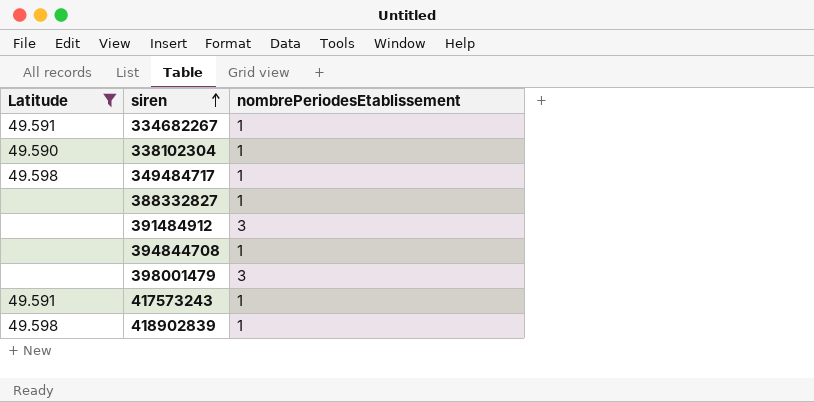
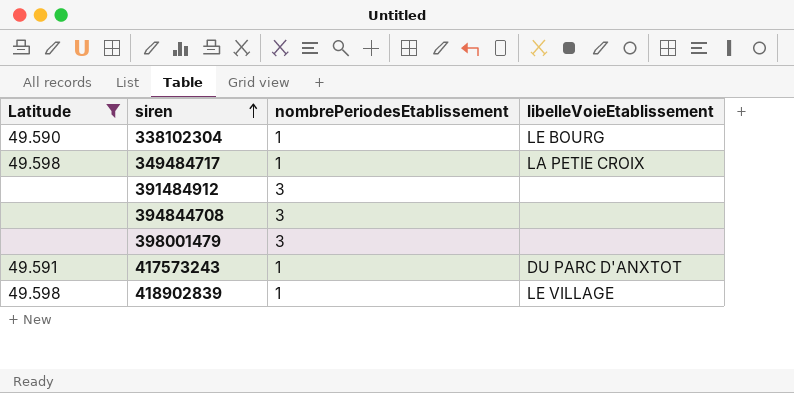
column libelleVoieEtablissement | position: none -> 4
row 334682267: 49.591 | 1 -> none
row 388332827: none | 1 -> none
394844708 | nombrePeriodesEtablissement: 1 -> 3

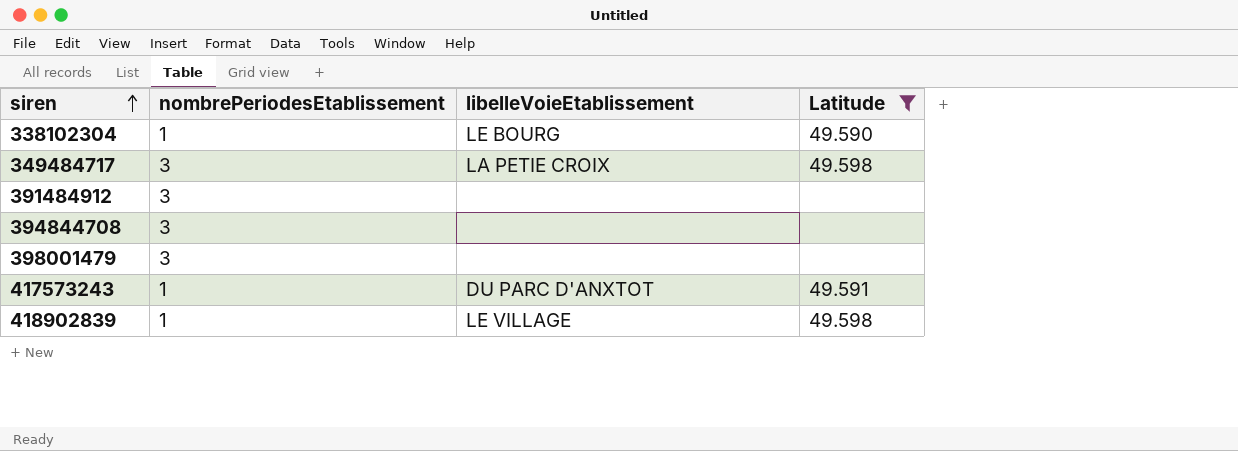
column Latitude | position: 1 -> 4
349484717 | nombrePeriodesEtablissement: 1 -> 3

